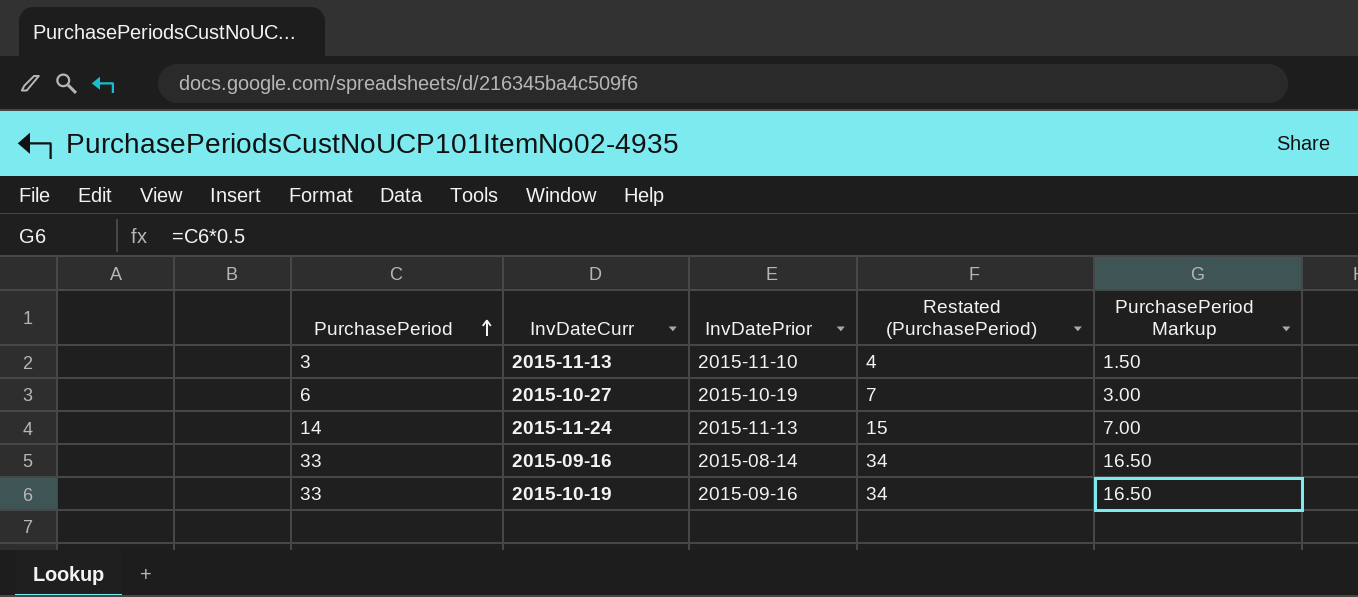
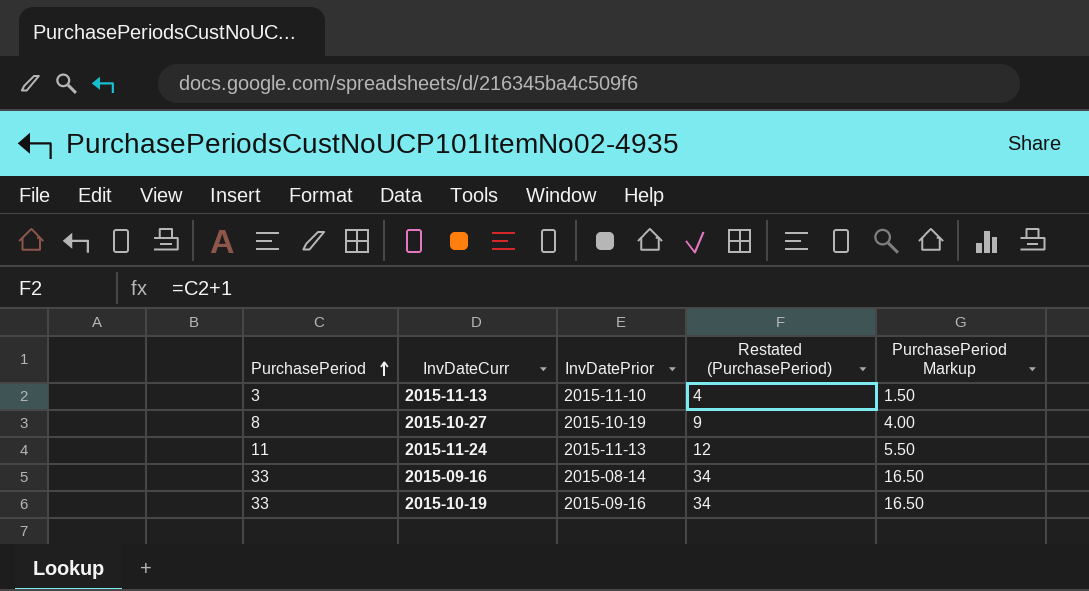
2015-10-27 | PurchasePeriod: 6 -> 8
2015-10-27 | Restated (PurchasePeriod): 7 -> 9
2015-10-27 | PurchasePeriod Markup: 3.00 -> 4.00
2015-11-24 | PurchasePeriod: 14 -> 11
2015-11-24 | Restated (PurchasePeriod): 15 -> 12
2015-11-24 | PurchasePeriod Markup: 7.00 -> 5.50

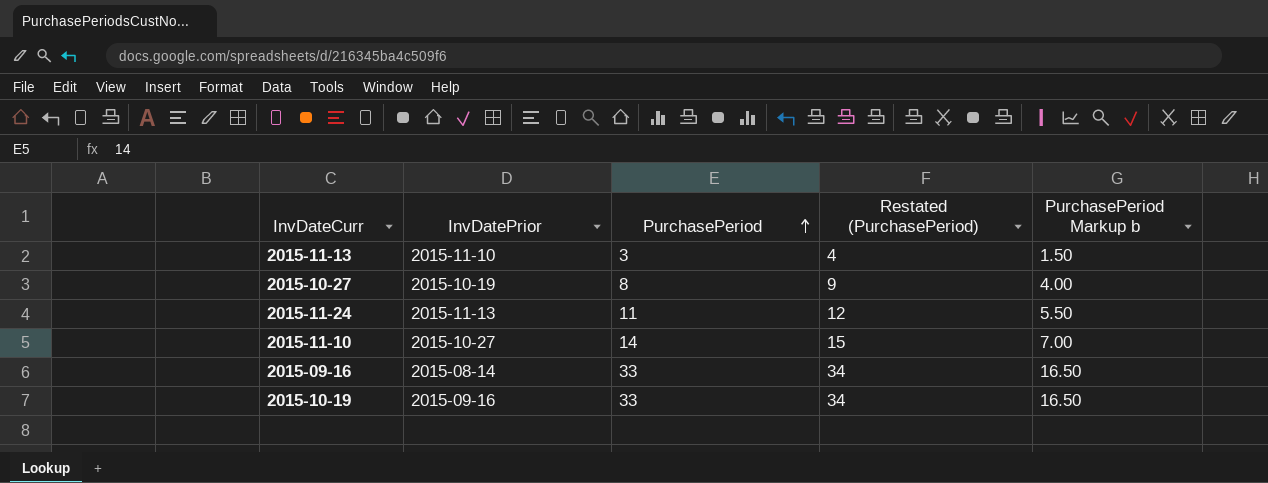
column PurchasePeriod | position: 1 -> 3
column name: PurchasePeriod Markup -> PurchasePeriod Markup b
row 2015-11-10: none -> 2015-10-27 | 14 | 15 | 7.00

